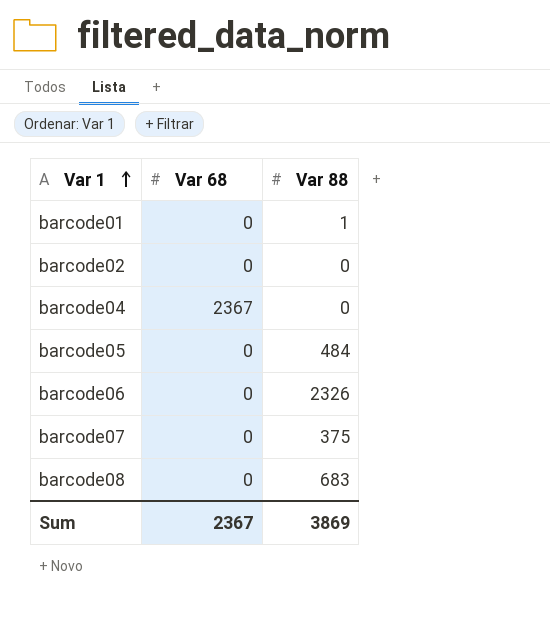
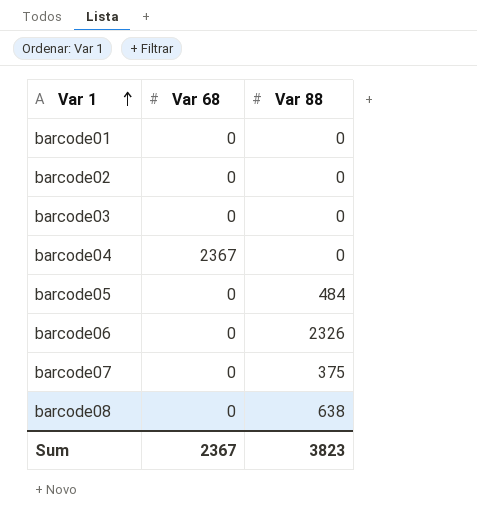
barcode01 | Var 88: 1 -> 0
row barcode03: none -> 0 | 0
barcode08 | Var 88: 683 -> 638
Sum | Var 88: 3869 -> 3823

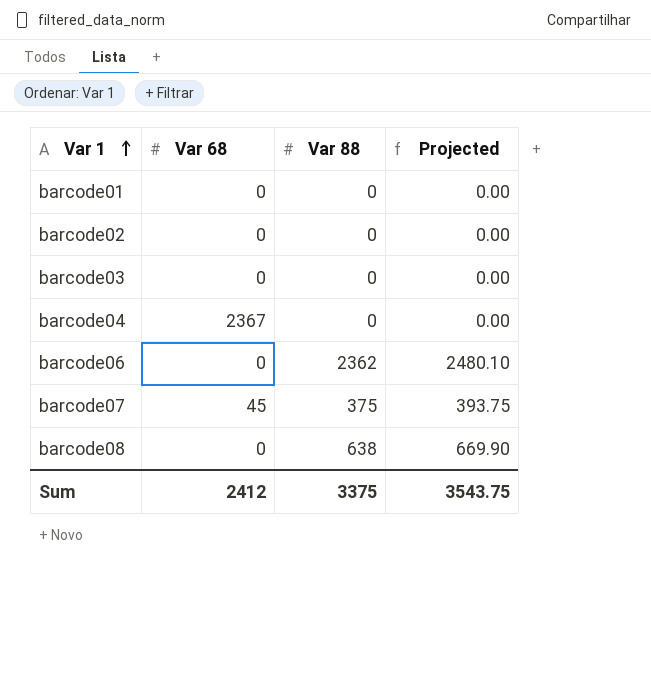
column Projected | formula: none -> [Var 88] * 1.05
row barcode05: 0 | 484 -> none
barcode06 | Var 88: 2326 -> 2362
barcode07 | Var 68: 0 -> 45
Sum | Var 68: 2367 -> 2412
Sum | Var 88: 3823 -> 3375

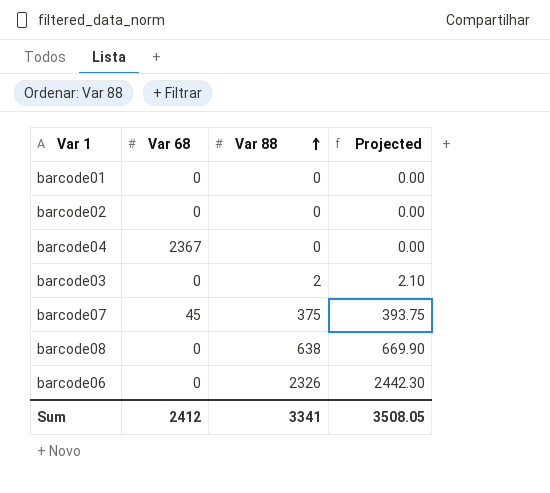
row order: Var 1 ascending -> Var 88 ascending
barcode03 | Var 88: 0 -> 2
barcode03 | Projected: 0.00 -> 2.10
barcode06 | Var 88: 2362 -> 2326
barcode06 | Projected: 2480.10 -> 2442.30
Sum | Var 88: 3375 -> 3341
Sum | Projected: 3543.75 -> 3508.05

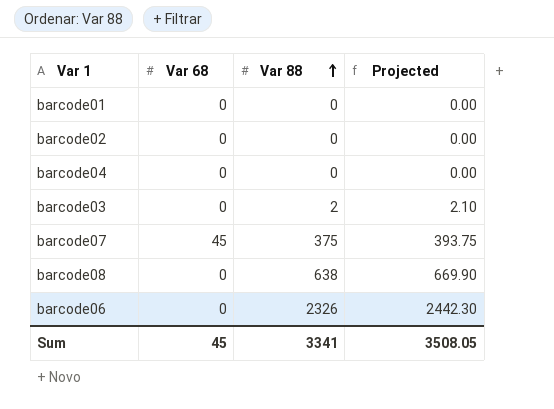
barcode04 | Var 68: 2367 -> 0
Sum | Var 68: 2412 -> 45

